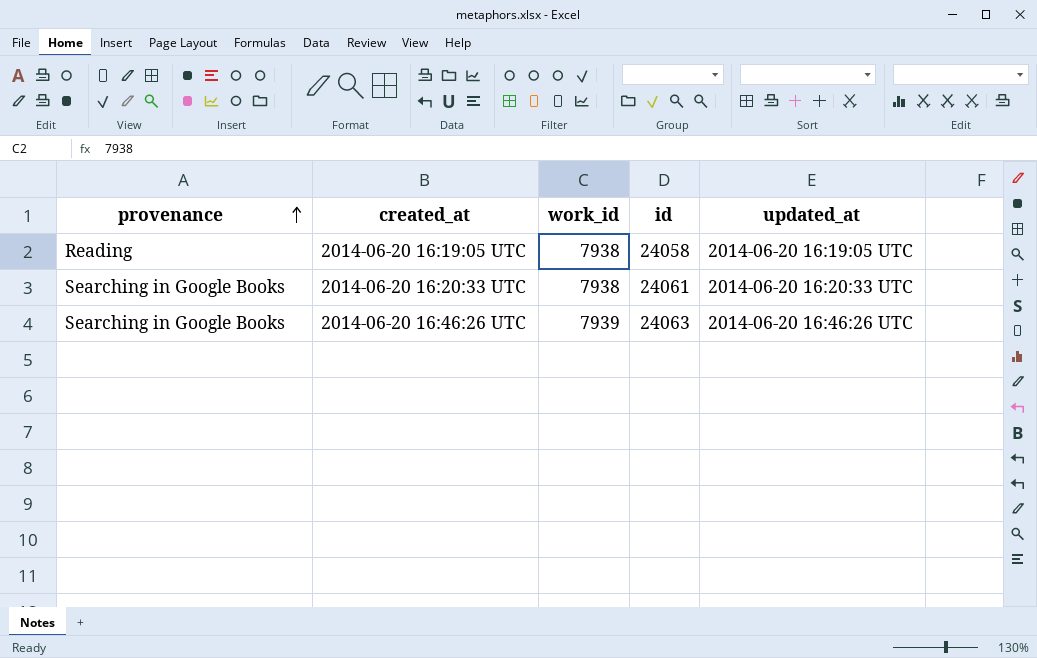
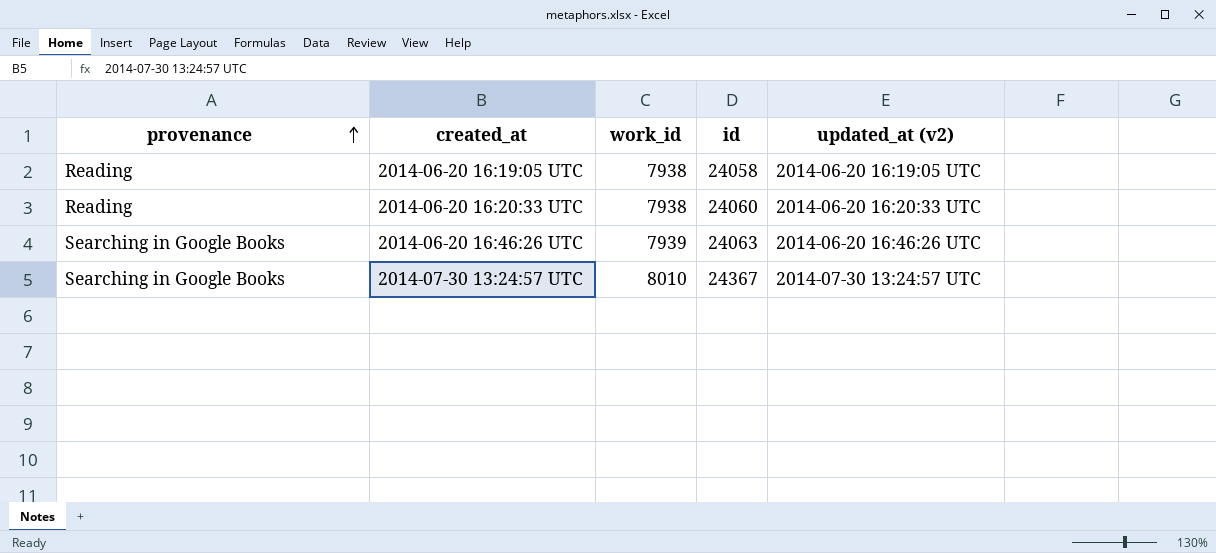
column name: updated_at -> updated_at (v2)
2014-06-20 16:20:33 UTC | provenance: Searching in Google Books -> Reading
2014-06-20 16:20:33 UTC | id: 24061 -> 24060
row 2014-07-30 13:24:57 UTC: none -> Searching in Google Books | 8010 | 24367 | 2014-07-30 13:24:57 UTC

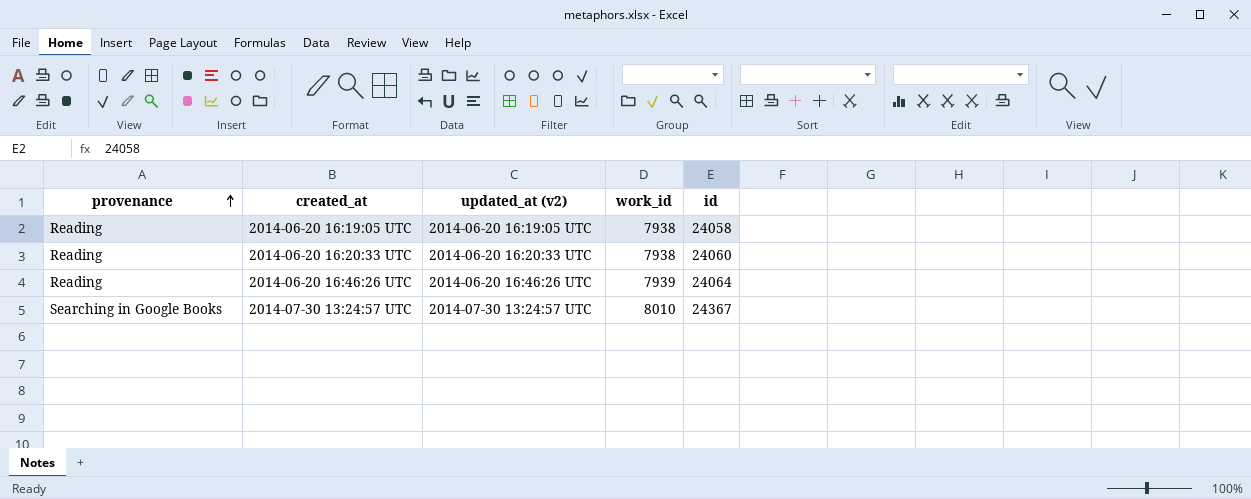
column updated_at (v2) | position: 5 -> 3
2014-06-20 16:46:26 UTC | provenance: Searching in Google Books -> Reading
2014-06-20 16:46:26 UTC | id: 24063 -> 24064

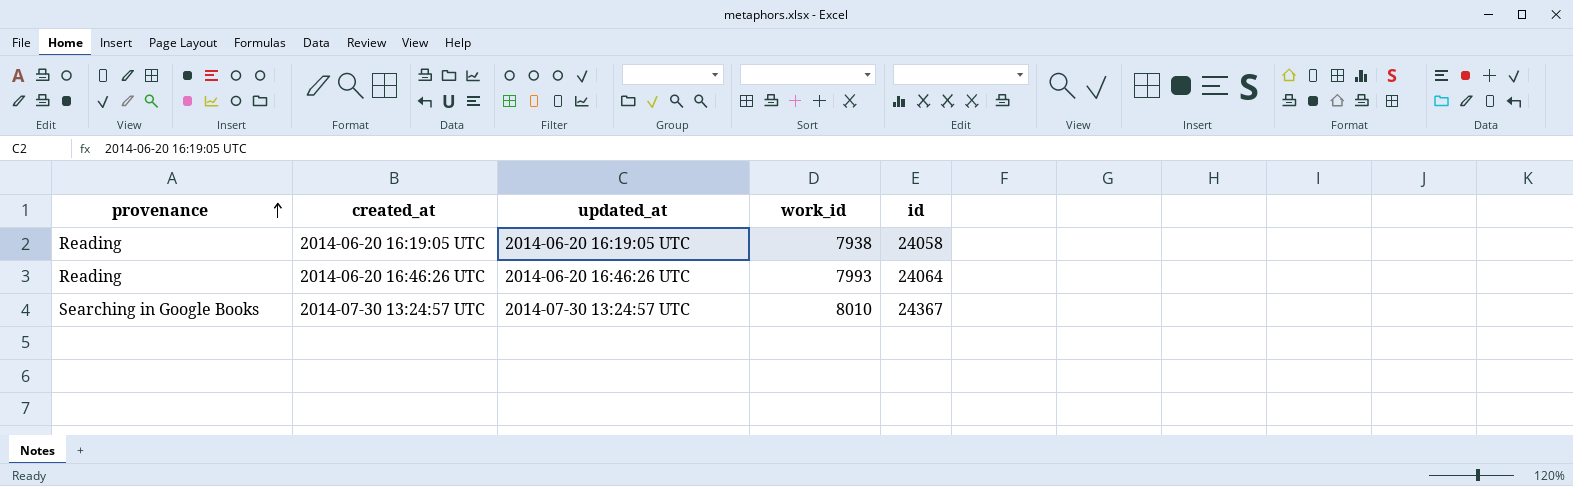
column name: updated_at (v2) -> updated_at
row 2014-06-20 16:20:33 UTC: Reading | 2014-06-20 16:20:33 UTC | 7938 | 24060 -> none
2014-06-20 16:46:26 UTC | work_id: 7939 -> 7993

